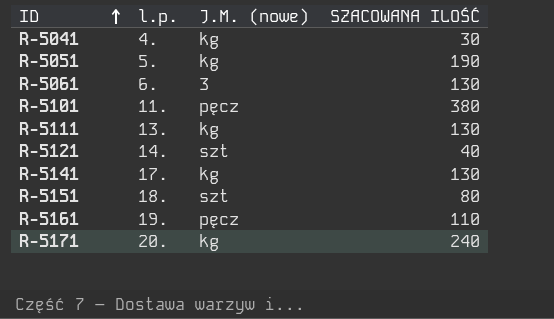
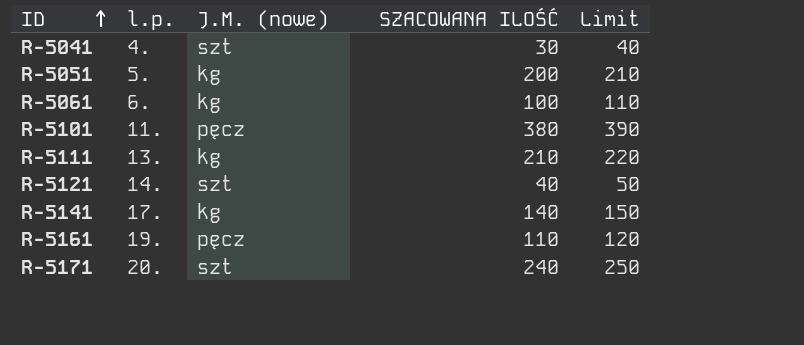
column Limit | formula: none -> [SZACOWANA ILOŚĆ] + 10
row R-5151: 18. | szt | 80 -> none
R-5041 | J.M. (nowe): kg -> szt
R-5051 | SZACOWANA ILOŚĆ: 190 -> 200
R-5061 | J.M. (nowe): 3 -> kg
R-5061 | SZACOWANA ILOŚĆ: 130 -> 100
R-5111 | SZACOWANA ILOŚĆ: 130 -> 210
R-5141 | SZACOWANA ILOŚĆ: 130 -> 140
R-5171 | J.M. (nowe): kg -> szt

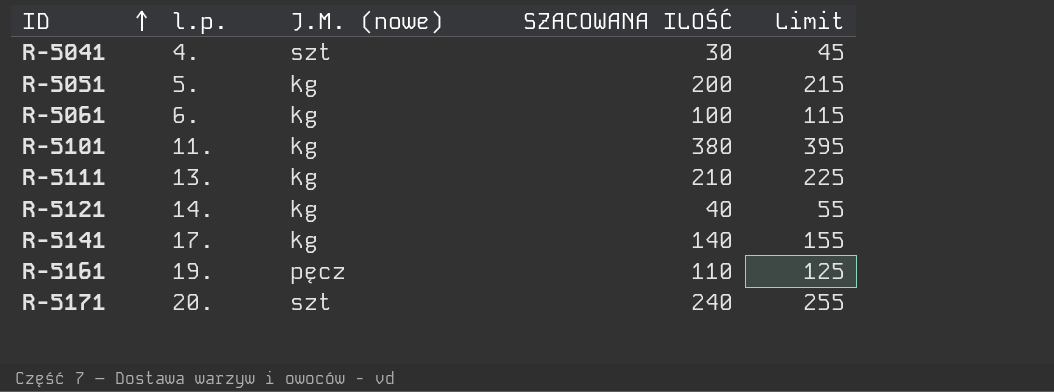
column Limit | formula: [SZACOWANA ILOŚĆ] + 10 -> [SZACOWANA ILOŚĆ] + 15
R-5101 | J.M. (nowe): pęcz -> kg
R-5121 | J.M. (nowe): szt -> kg

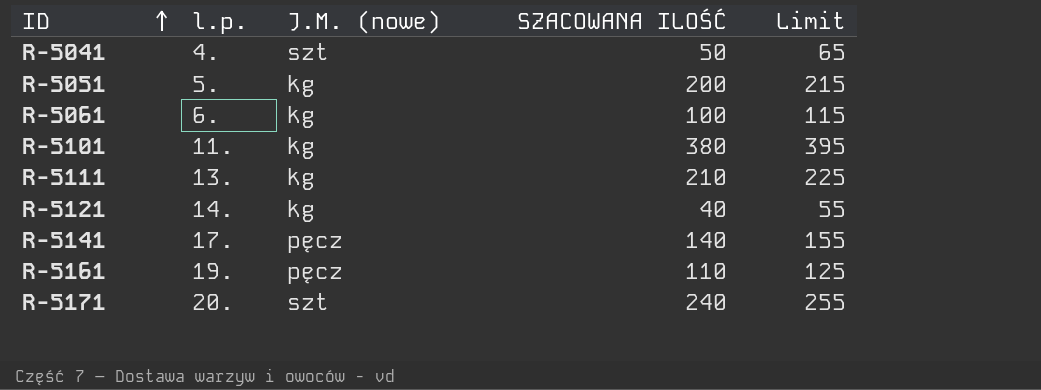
R-5041 | SZACOWANA ILOŚĆ: 30 -> 50
R-5041 | Limit: 45 -> 65
R-5141 | J.M. (nowe): kg -> pęcz

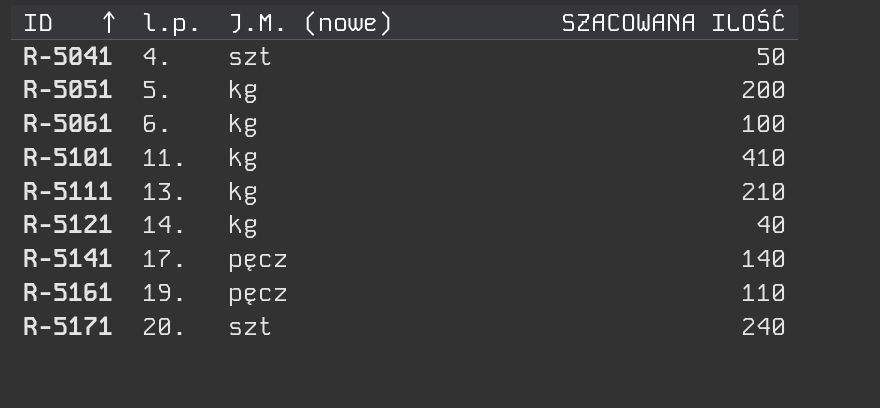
column Limit | formula: [SZACOWANA ILOŚĆ] + 15 -> none
R-5101 | SZACOWANA ILOŚĆ: 380 -> 410

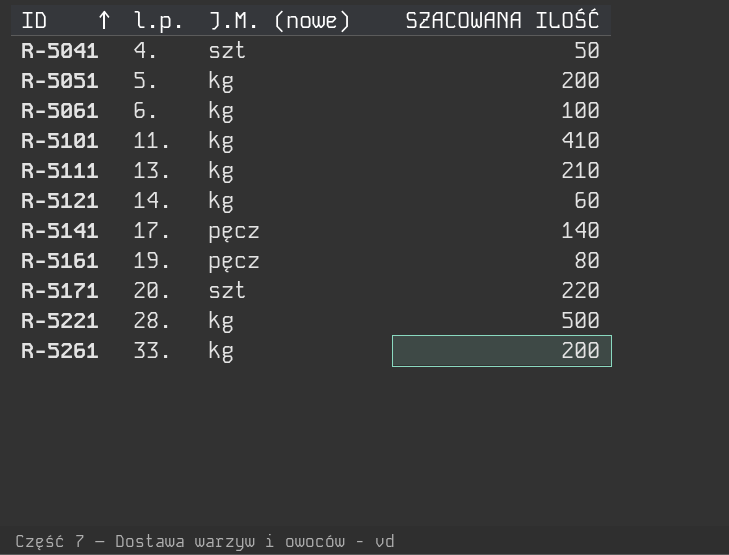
R-5121 | SZACOWANA ILOŚĆ: 40 -> 60
R-5161 | SZACOWANA ILOŚĆ: 110 -> 80
R-5171 | SZACOWANA ILOŚĆ: 240 -> 220
row R-5221: none -> 28. | kg | 500
row R-5261: none -> 33. | kg | 200

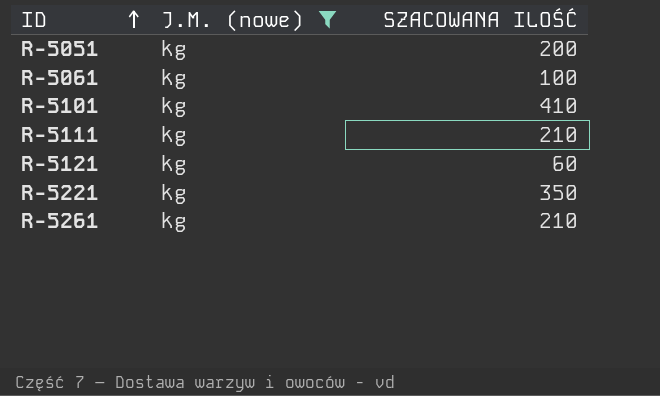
filter: none -> J.M. (nowe) = kg
column l.p. | position: 2 -> none
R-5221 | SZACOWANA ILOŚĆ: 500 -> 350
R-5261 | SZACOWANA ILOŚĆ: 200 -> 210

